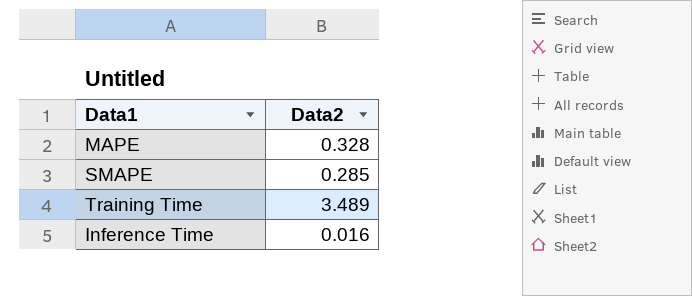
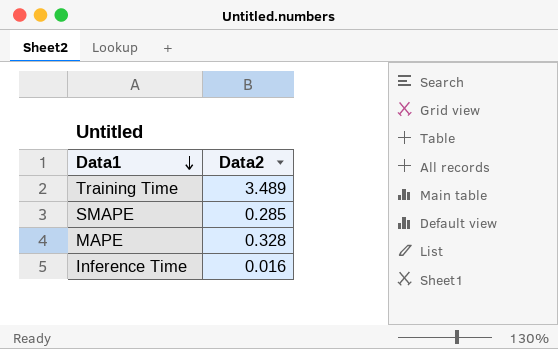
row order: none -> Data1 descending

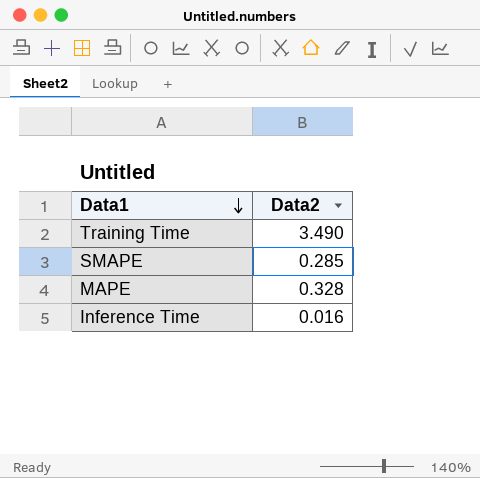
Training Time | Data2: 3.489 -> 3.490

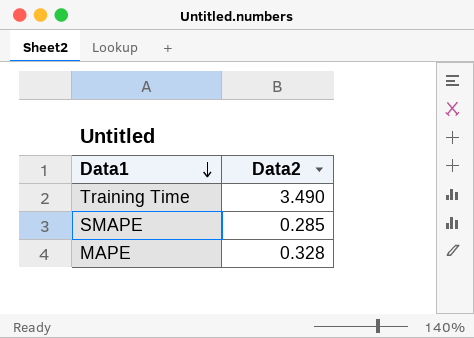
row Inference Time: 0.016 -> none

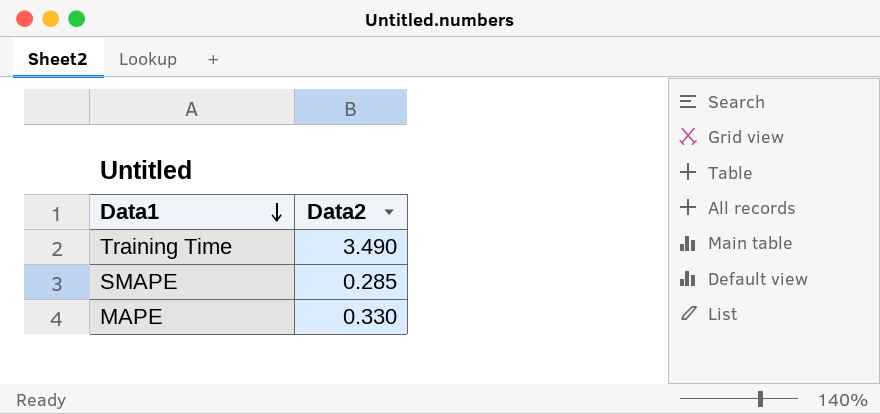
MAPE | Data2: 0.328 -> 0.330

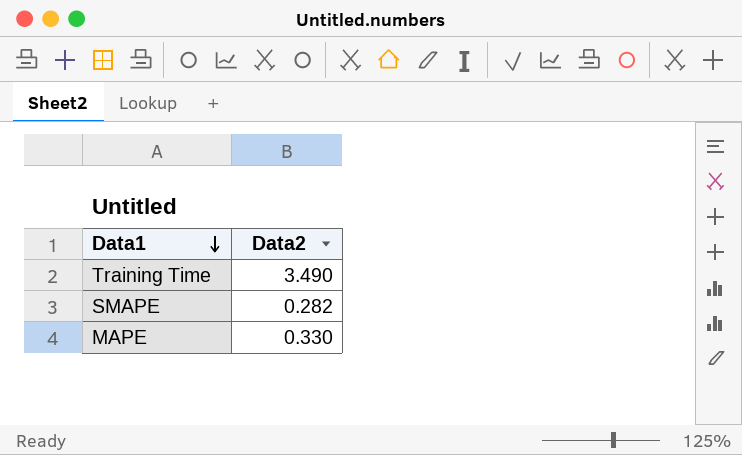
SMAPE | Data2: 0.285 -> 0.282

